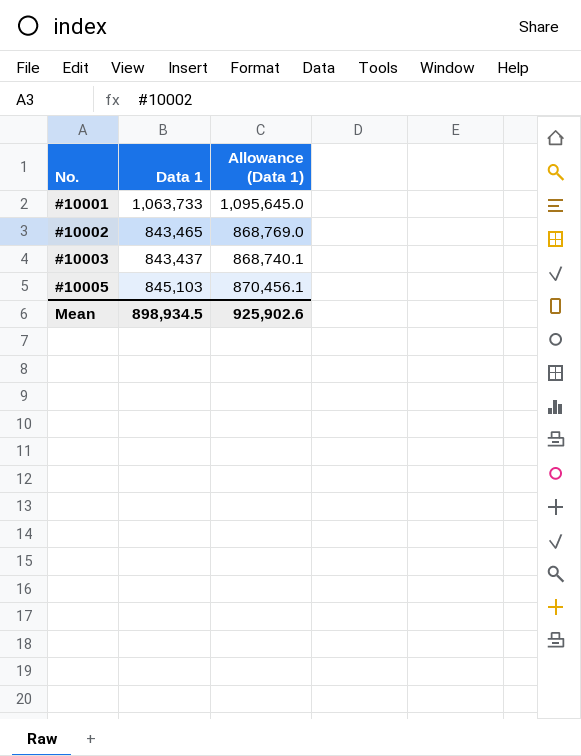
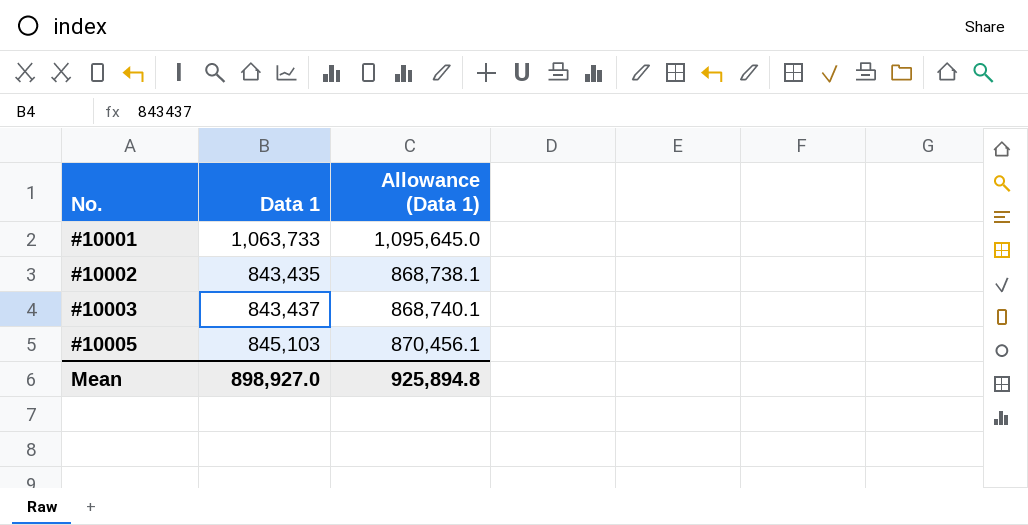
#10002 | Data 1: 843,465 -> 843,435
#10002 | Allowance (Data 1): 868,769.0 -> 868,738.1
Mean | Data 1: 898,934.5 -> 898,927.0
Mean | Allowance (Data 1): 925,902.6 -> 925,894.8

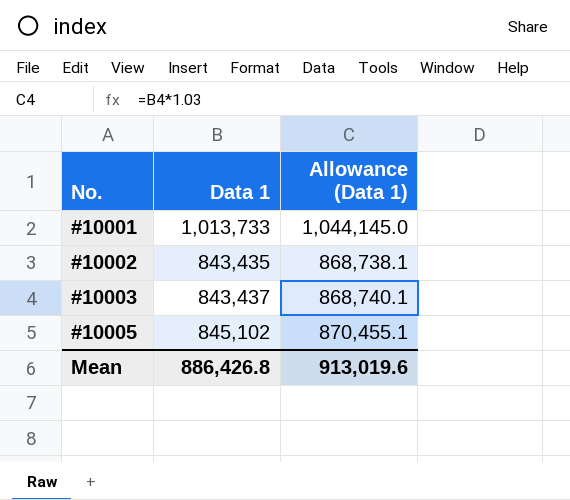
#10001 | Data 1: 1,063,733 -> 1,013,733
#10001 | Allowance (Data 1): 1,095,645.0 -> 1,044,145.0
#10005 | Data 1: 845,103 -> 845,102
#10005 | Allowance (Data 1): 870,456.1 -> 870,455.1
Mean | Data 1: 898,927.0 -> 886,426.8
Mean | Allowance (Data 1): 925,894.8 -> 913,019.6

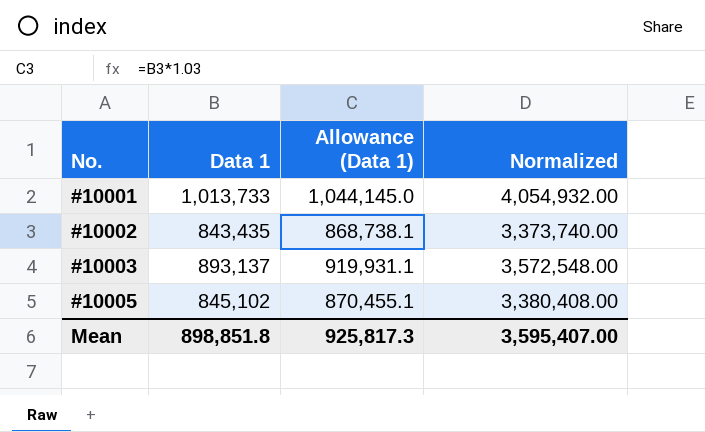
column Normalized | formula: none -> [Data 1] * 4
#10003 | Data 1: 843,437 -> 893,137
#10003 | Allowance (Data 1): 868,740.1 -> 919,931.1
Mean | Data 1: 886,426.8 -> 898,851.8
Mean | Allowance (Data 1): 913,019.6 -> 925,817.3

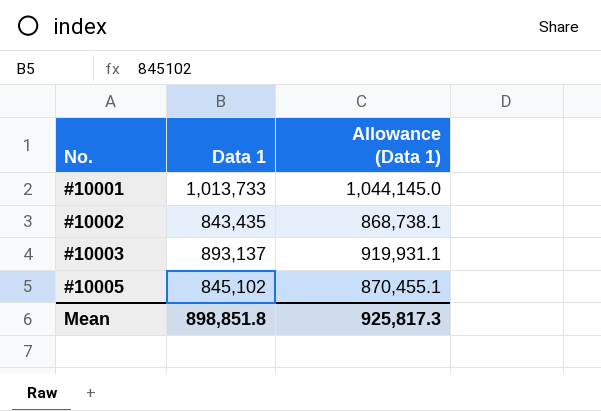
column Normalized | formula: [Data 1] * 4 -> none

